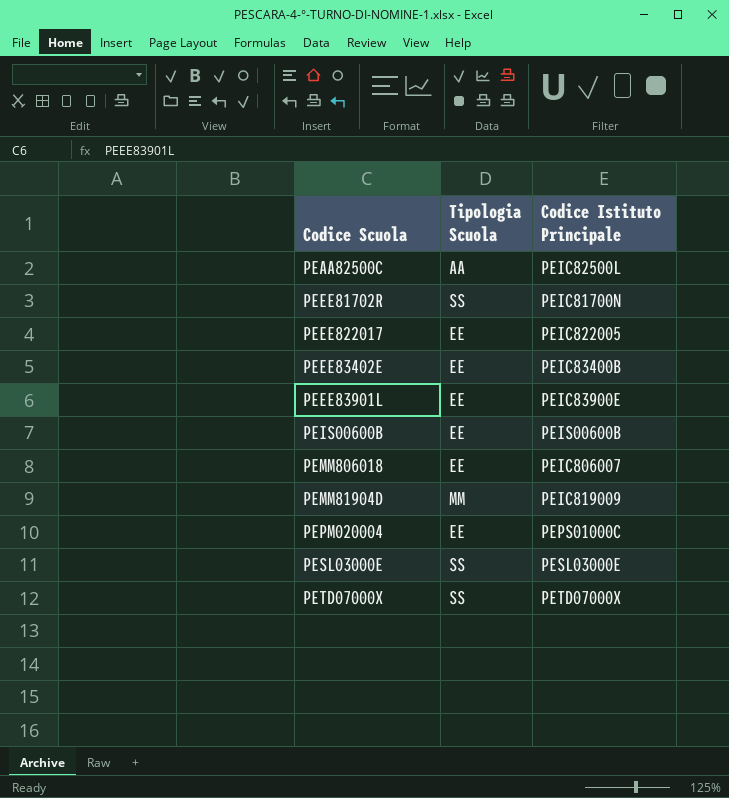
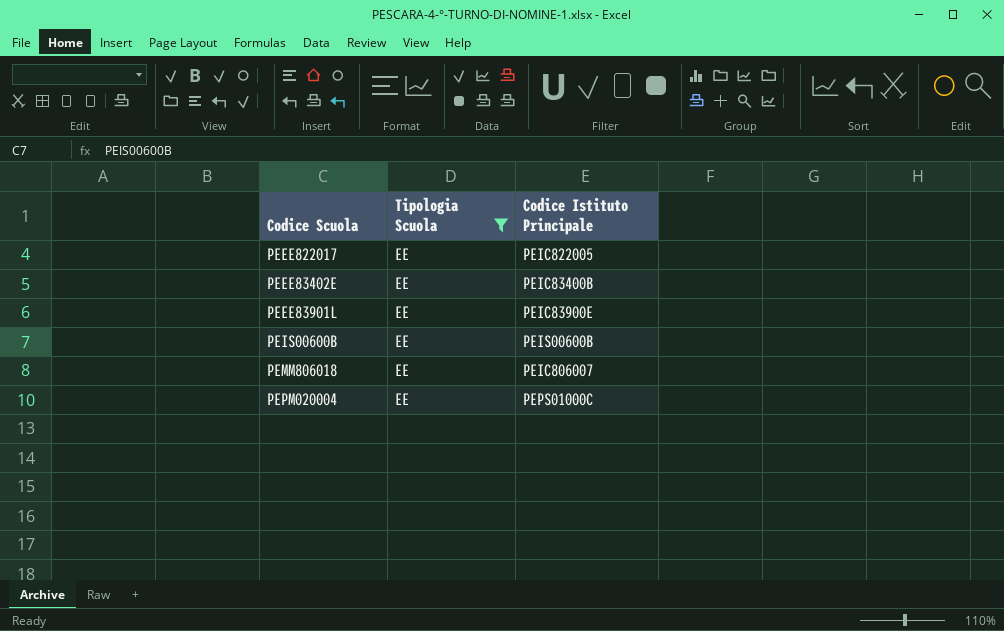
filter: none -> Tipologia Scuola = EE

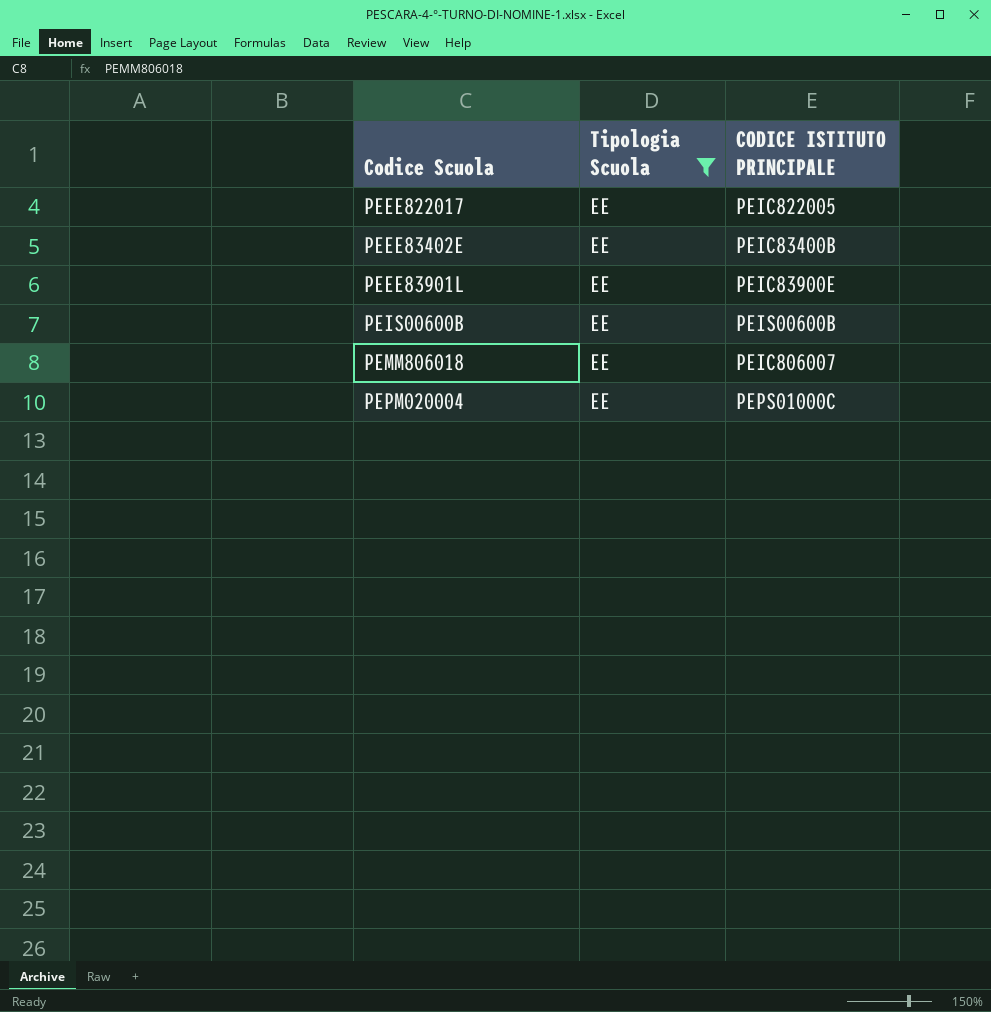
column name: Codice Istituto Principale -> CODICE ISTITUTO PRINCIPALE

